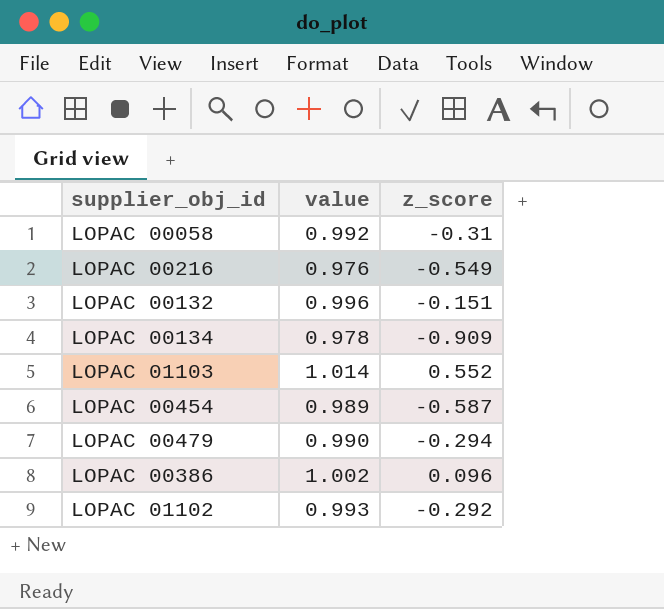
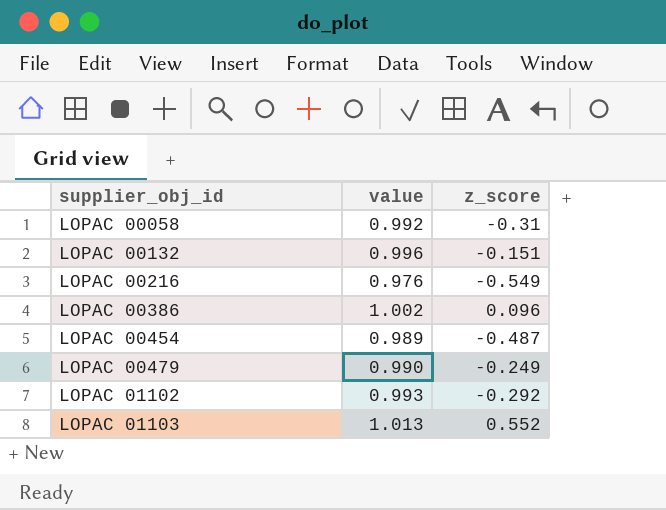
row order: none -> supplier_obj_id ascending
row LOPAC 00134: 0.978 | -0.909 -> none
LOPAC 00454 | z_score: -0.587 -> -0.487
LOPAC 00479 | z_score: -0.294 -> -0.249
LOPAC 01103 | value: 1.014 -> 1.013

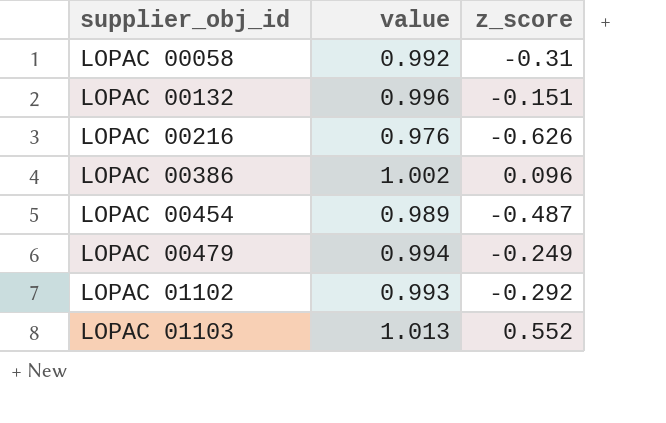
LOPAC 00216 | z_score: -0.549 -> -0.626
LOPAC 00479 | value: 0.990 -> 0.994

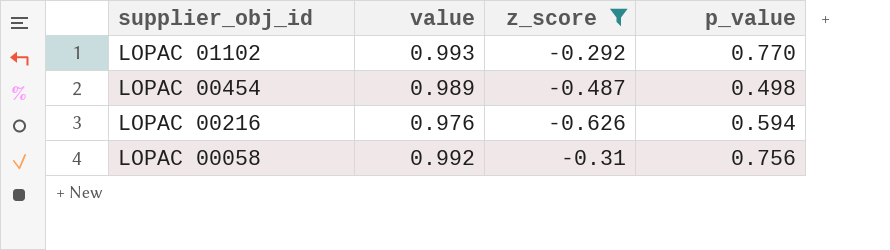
filter: none -> z_score <= -0.292
row order: supplier_obj_id ascending -> supplier_obj_id descending
column p_value | position: none -> 4

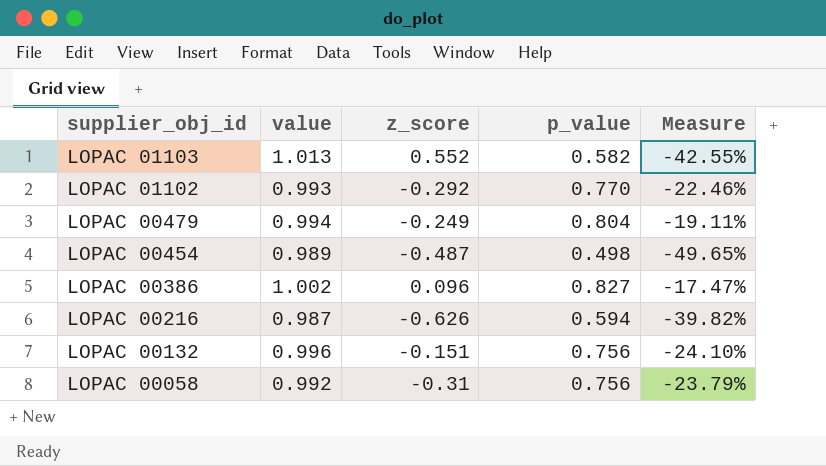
filter: z_score <= -0.292 -> none
column Measure | formula: none -> ([p_value] - [value]) / [value]
LOPAC 00216 | value: 0.976 -> 0.987

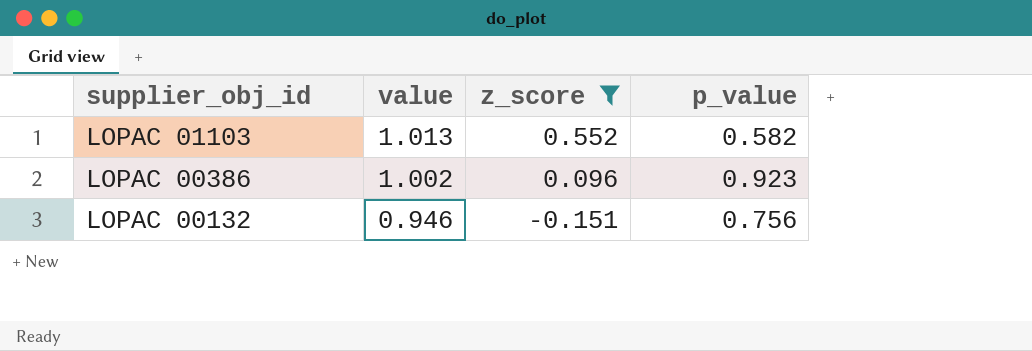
filter: none -> z_score >= -0.151
column Measure | formula: ([p_value] - [value]) / [value] -> none
LOPAC 00386 | p_value: 0.827 -> 0.923
LOPAC 00132 | value: 0.996 -> 0.946

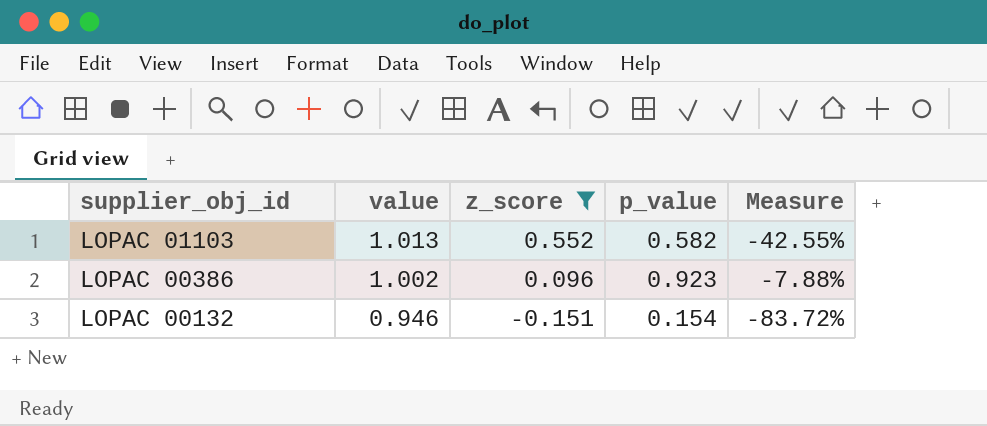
column Measure | formula: none -> ([p_value] - [value]) / [value]
LOPAC 00132 | p_value: 0.756 -> 0.154

